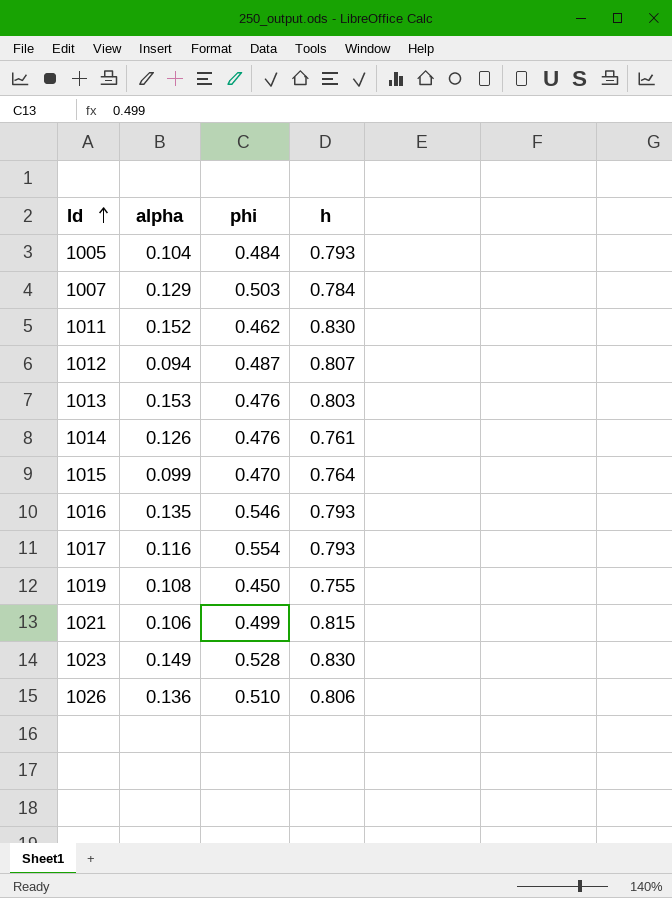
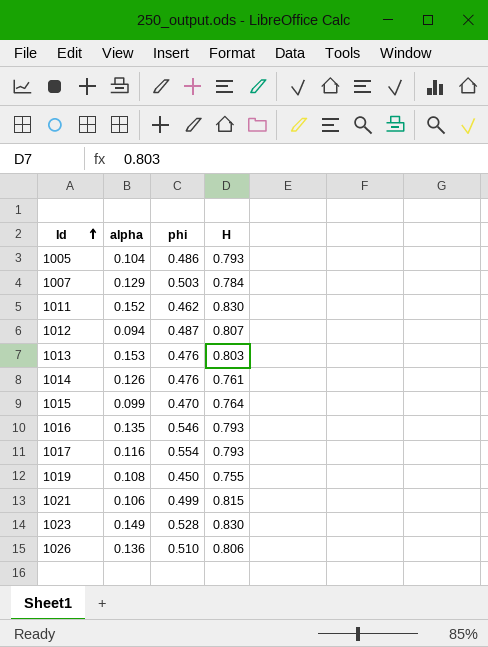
column name: h -> H
1005 | phi: 0.484 -> 0.486

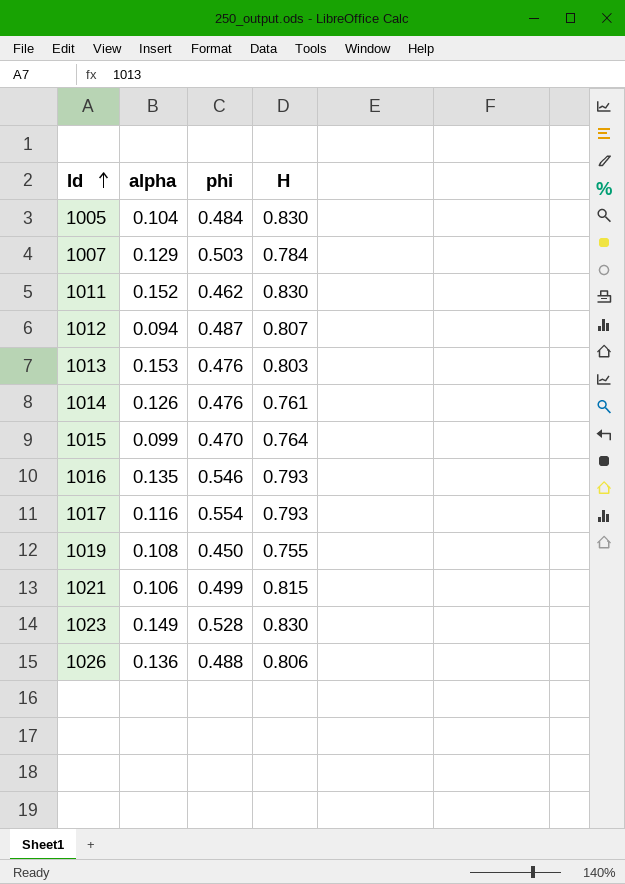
1005 | phi: 0.486 -> 0.484
1005 | H: 0.793 -> 0.830
1026 | phi: 0.510 -> 0.488

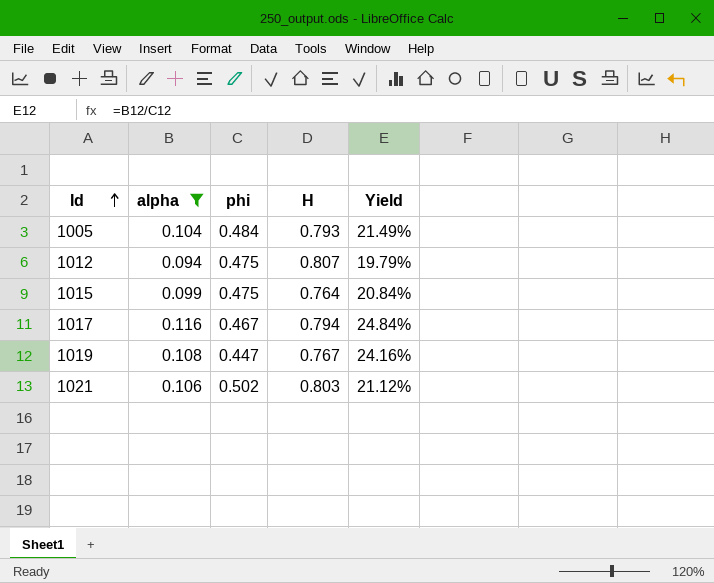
filter: none -> alpha <= 0.116
column Yield | formula: none -> [alpha] / [phi]
1005 | H: 0.830 -> 0.793
1012 | phi: 0.487 -> 0.475
1015 | phi: 0.470 -> 0.475
1017 | phi: 0.554 -> 0.467
1017 | H: 0.793 -> 0.794
1019 | phi: 0.450 -> 0.447
1019 | H: 0.755 -> 0.767
1021 | phi: 0.499 -> 0.502
1021 | H: 0.815 -> 0.803

